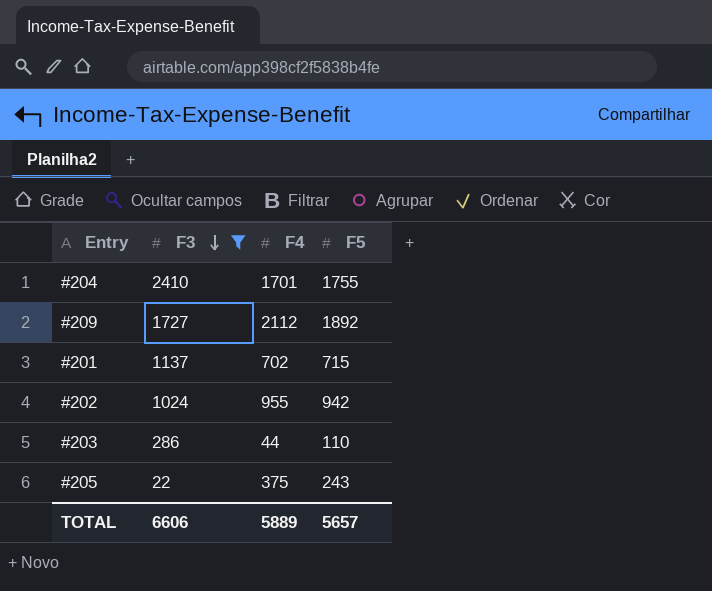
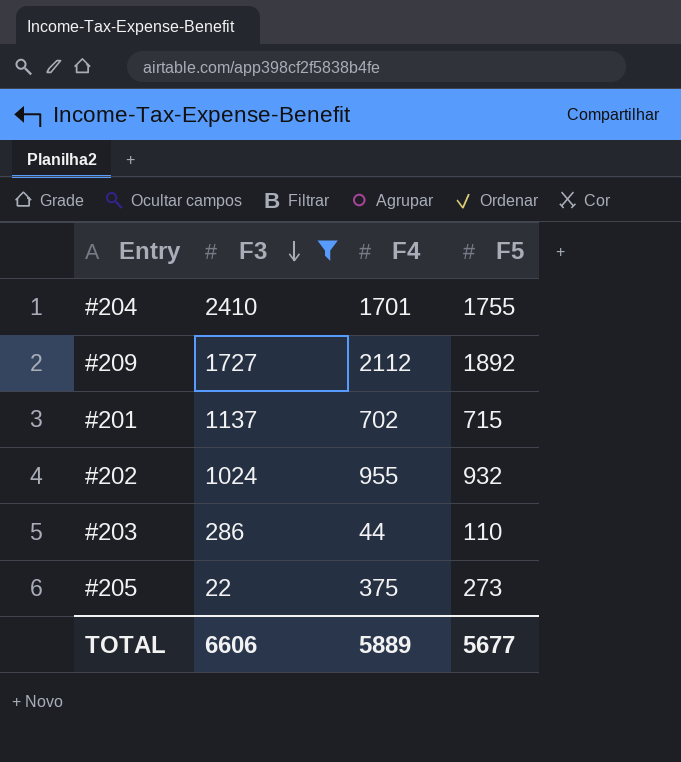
#202 | F5: 942 -> 932
#205 | F5: 243 -> 273
TOTAL | F5: 5657 -> 5677

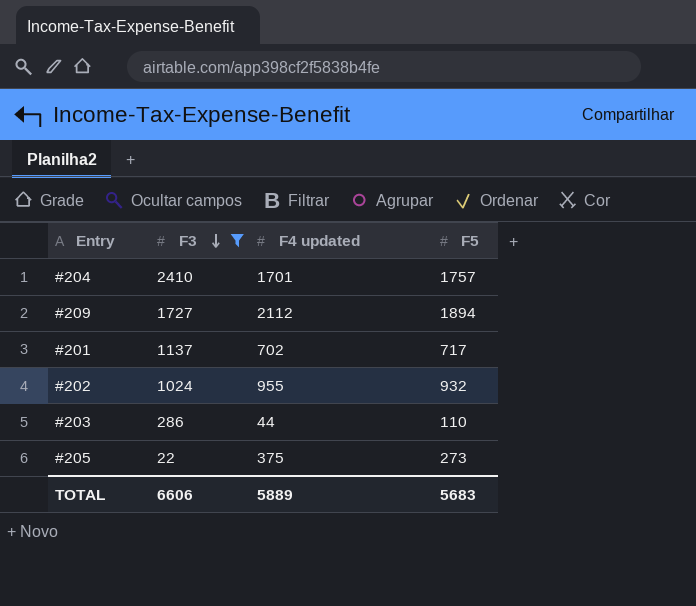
column name: F4 -> F4 updated
#204 | F5: 1755 -> 1757
#209 | F5: 1892 -> 1894
#201 | F5: 715 -> 717
TOTAL | F5: 5677 -> 5683

